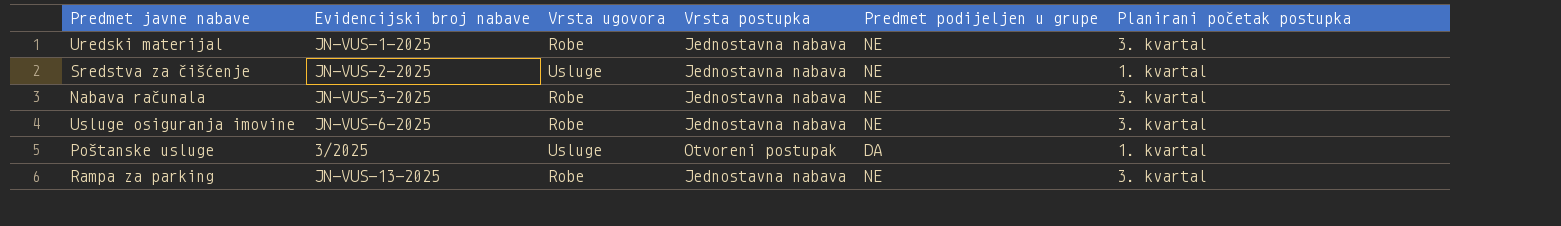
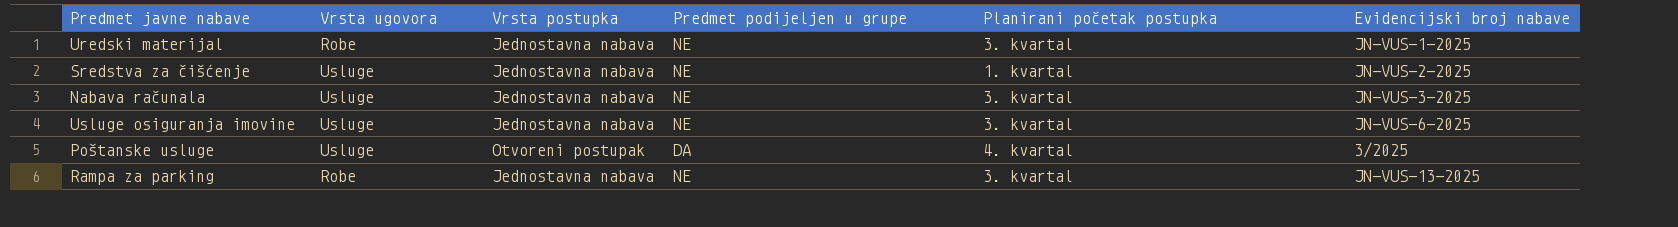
column Evidencijski broj nabave | position: 2 -> 6
Nabava računala | Vrsta ugovora: Robe -> Usluge
Usluge osiguranja imovine | Vrsta ugovora: Robe -> Usluge
Poštanske usluge | Planirani početak postupka: 1. kvartal -> 4. kvartal

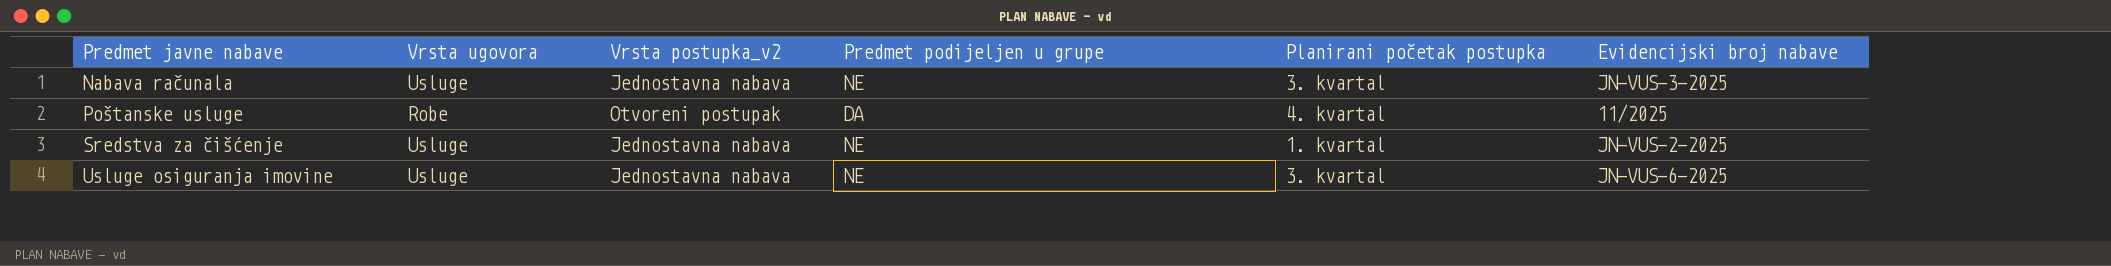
row order: none -> Predmet javne nabave ascending
column name: Vrsta postupka -> Vrsta postupka_v2
row Uredski materijal: Robe | Jednostavna nabava | NE | 3. kvartal | JN-VUS-1-2025 -> none
row Rampa za parking: Robe | Jednostavna nabava | NE | 3. kvartal | JN-VUS-13-2025 -> none
Poštanske usluge | Vrsta ugovora: Usluge -> Robe
Poštanske usluge | Evidencijski broj nabave: 3/2025 -> 11/2025

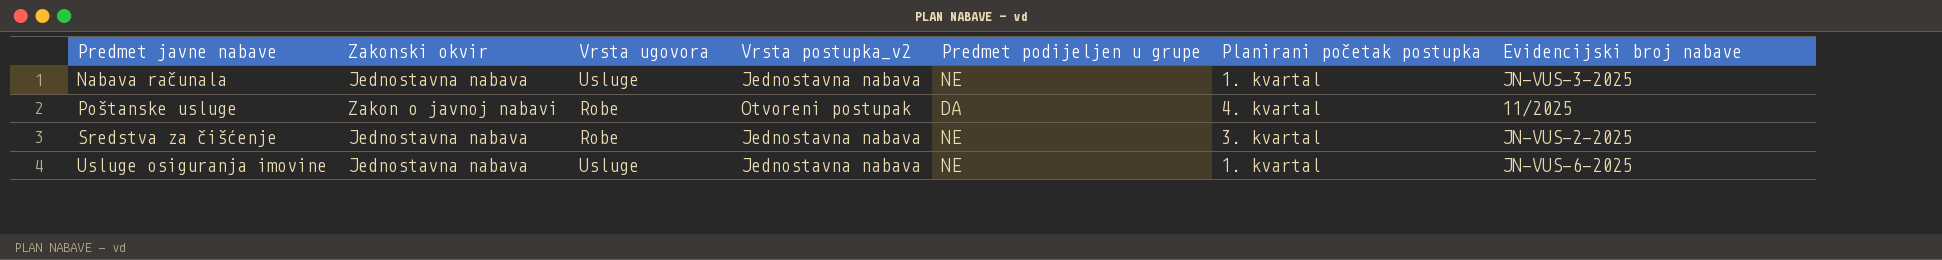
column Zakonski okvir | position: none -> 2
Nabava računala | Planirani početak postupka: 3. kvartal -> 1. kvartal
Sredstva za čišćenje | Vrsta ugovora: Usluge -> Robe
Sredstva za čišćenje | Planirani početak postupka: 1. kvartal -> 3. kvartal
Usluge osiguranja imovine | Planirani početak postupka: 3. kvartal -> 1. kvartal

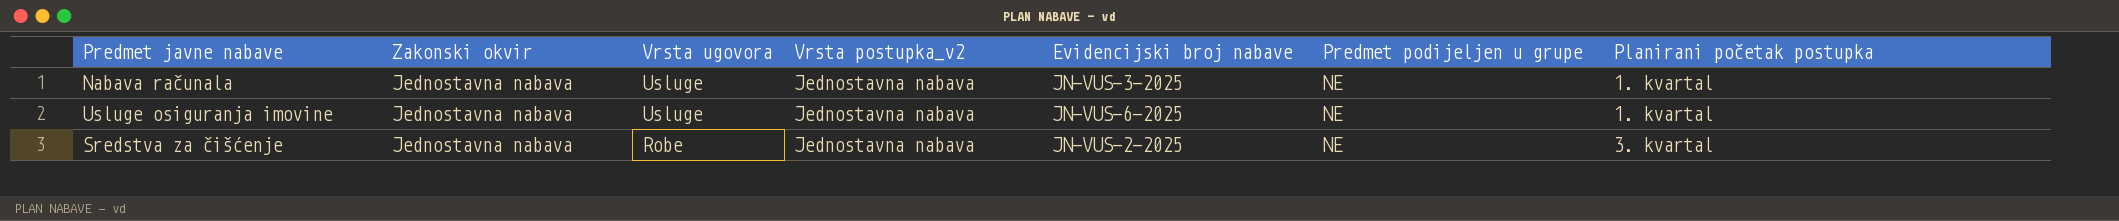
row order: Predmet javne nabave ascending -> Vrsta ugovora descending
column Evidencijski broj nabave | position: 7 -> 5
row Poštanske usluge: Zakon o javnoj nabavi | Robe | Otvoreni postupak | DA | 4. kvartal | 11/2025 -> none

